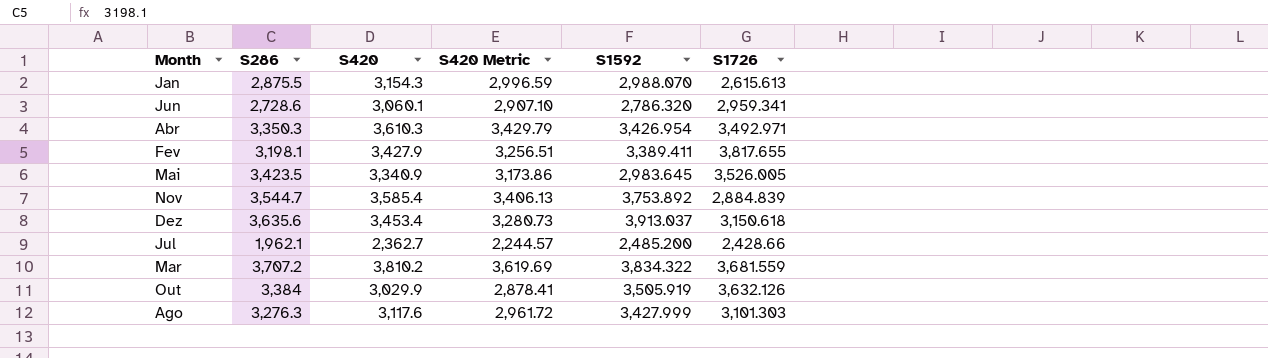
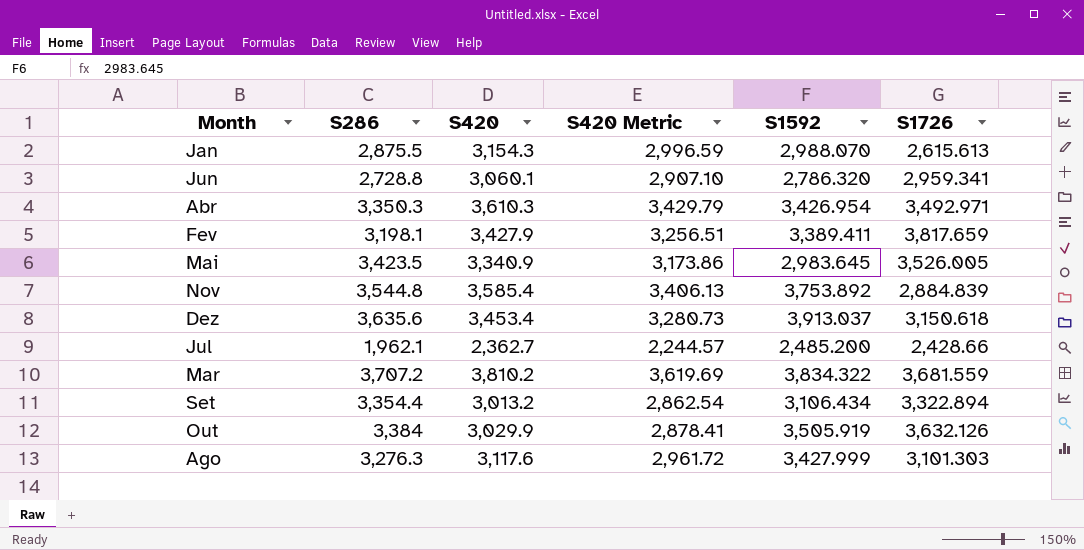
Jun | S286: 2,728.6 -> 2,728.8
Fev | S1726: 3,817.655 -> 3,817.659
Nov | S286: 3,544.7 -> 3,544.8
row Set: none -> 3,354.4 | 3,013.2 | 2,862.54 | 3,106.434 | 3,322.894

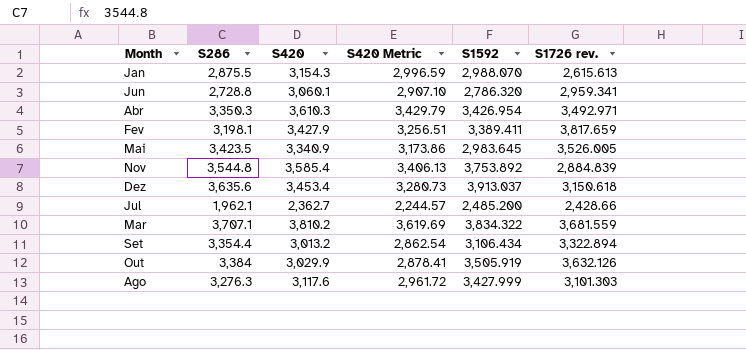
column name: S1726 -> S1726 rev.
Mar | S286: 3,707.2 -> 3,707.1

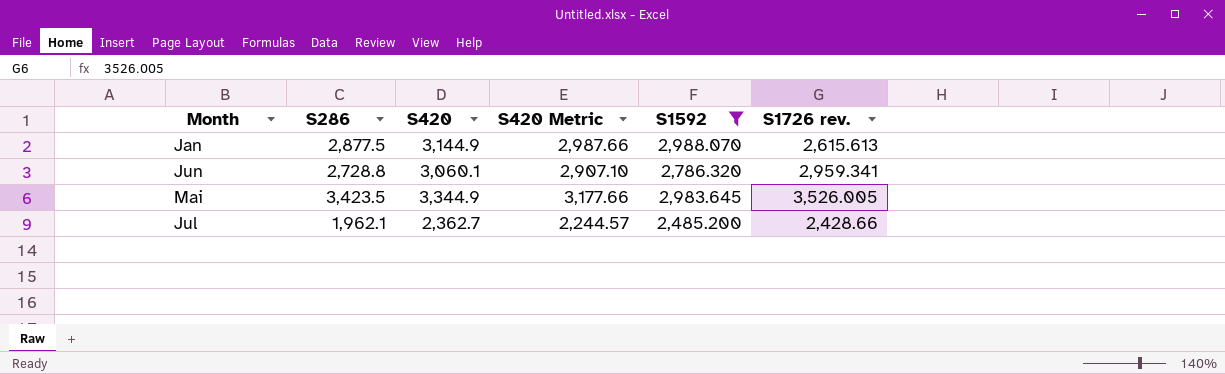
filter: none -> S1592 <= 2,988.070
Jan | S286: 2,875.5 -> 2,877.5
Jan | S420: 3,154.3 -> 3,144.9
Jan | S420 Metric: 2,996.59 -> 2,987.66
Mai | S420: 3,340.9 -> 3,344.9
Mai | S420 Metric: 3,173.86 -> 3,177.66

